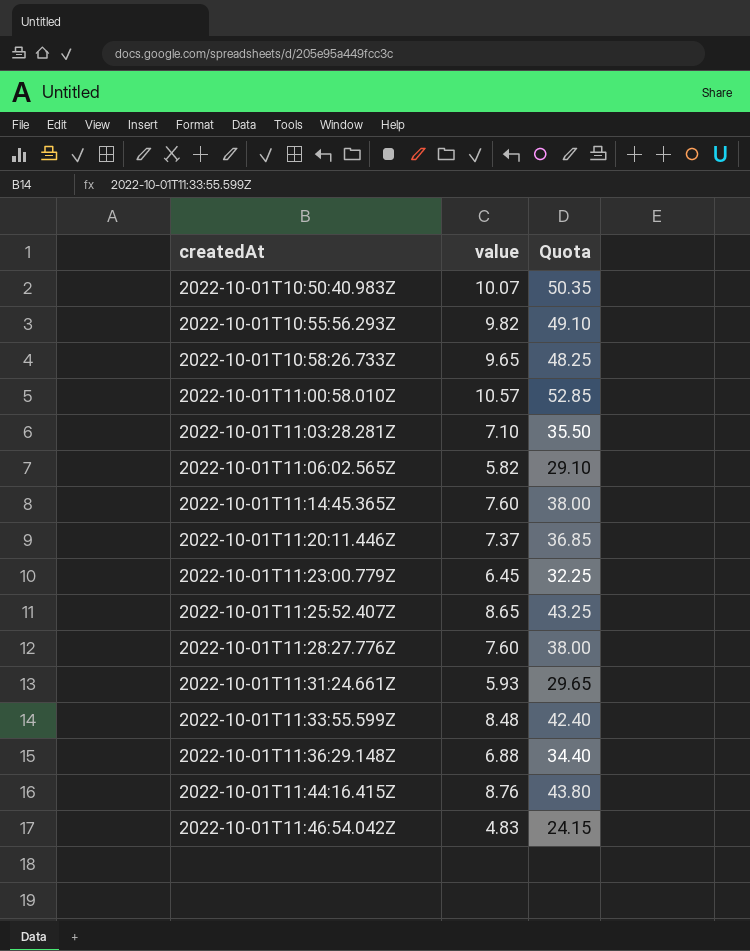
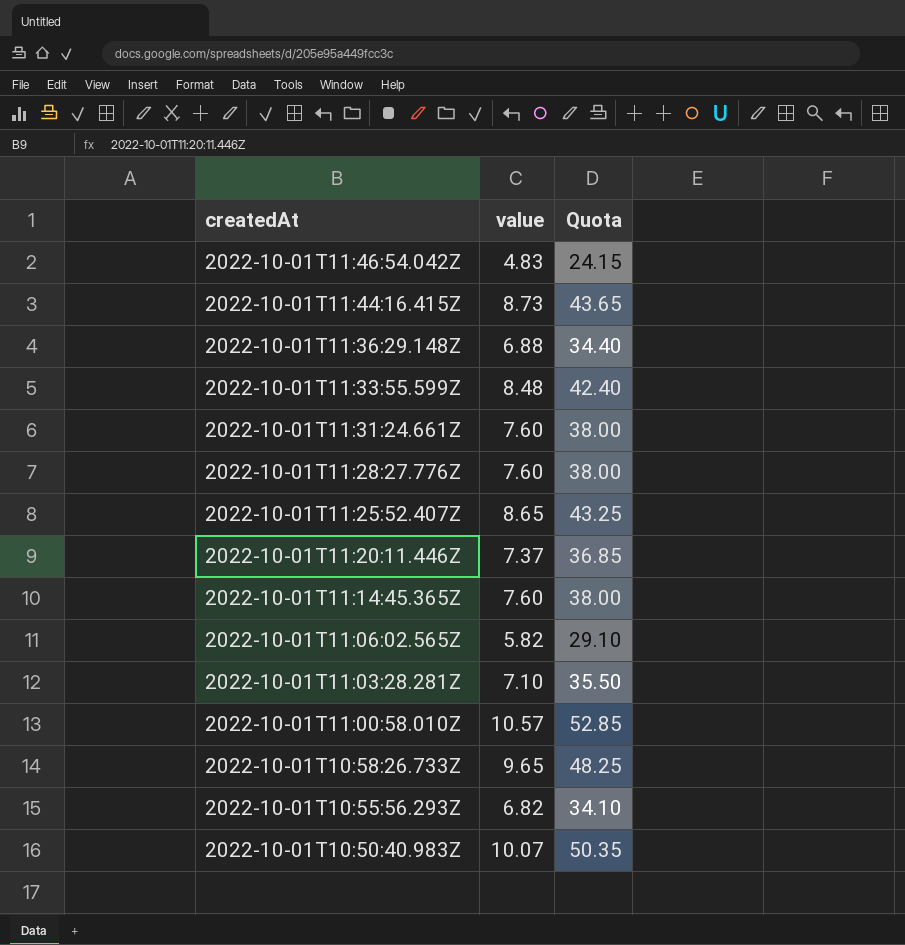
row order: createdAt ascending -> createdAt descending
row 2022-10-01T11:23:00.779Z: 6.45 | 32.25 -> none
2022-10-01T11:44:16.415Z | value: 8.76 -> 8.73
2022-10-01T11:44:16.415Z | Quota: 43.80 -> 43.65
2022-10-01T11:31:24.661Z | value: 5.93 -> 7.60
2022-10-01T11:31:24.661Z | Quota: 29.65 -> 38.00
2022-10-01T10:55:56.293Z | value: 9.82 -> 6.82
2022-10-01T10:55:56.293Z | Quota: 49.10 -> 34.10

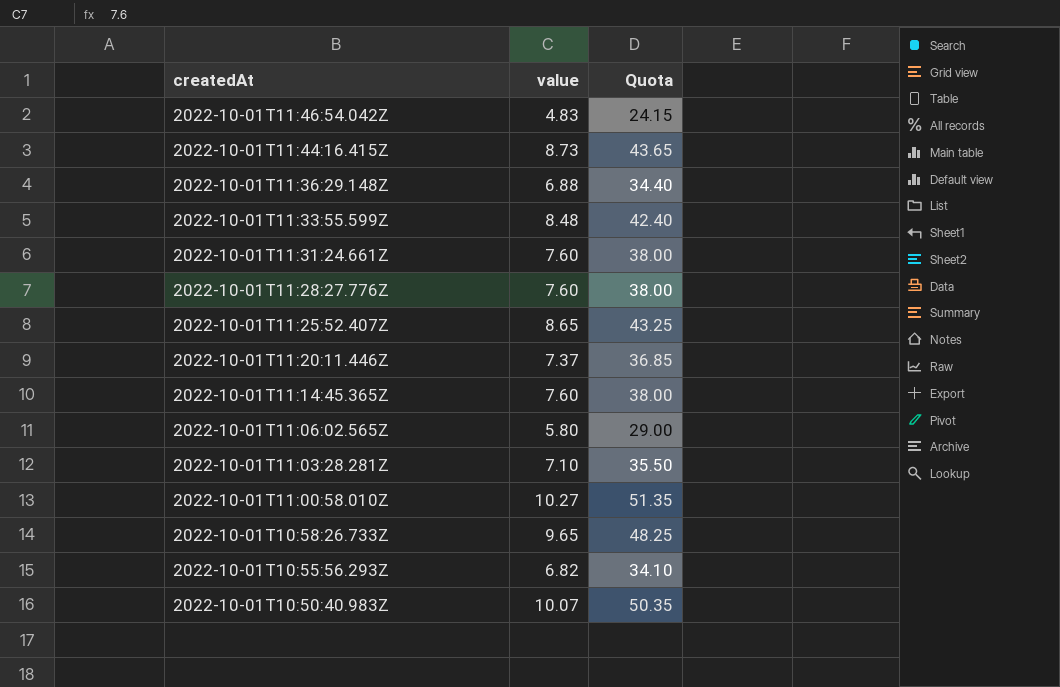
2022-10-01T11:06:02.565Z | value: 5.82 -> 5.80
2022-10-01T11:06:02.565Z | Quota: 29.10 -> 29.00
2022-10-01T11:00:58.010Z | value: 10.57 -> 10.27
2022-10-01T11:00:58.010Z | Quota: 52.85 -> 51.35

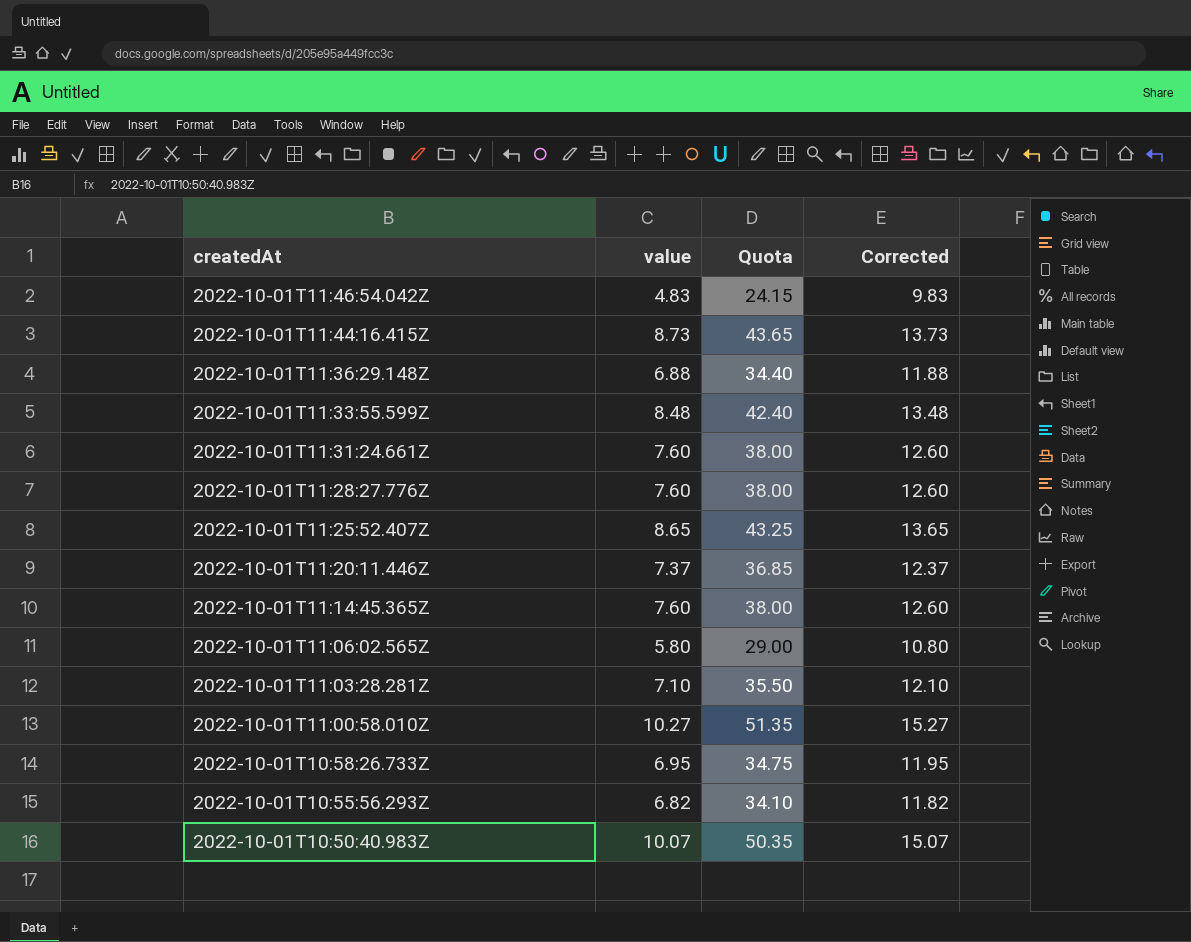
column Corrected | formula: none -> [value] + 5
2022-10-01T10:58:26.733Z | value: 9.65 -> 6.95
2022-10-01T10:58:26.733Z | Quota: 48.25 -> 34.75

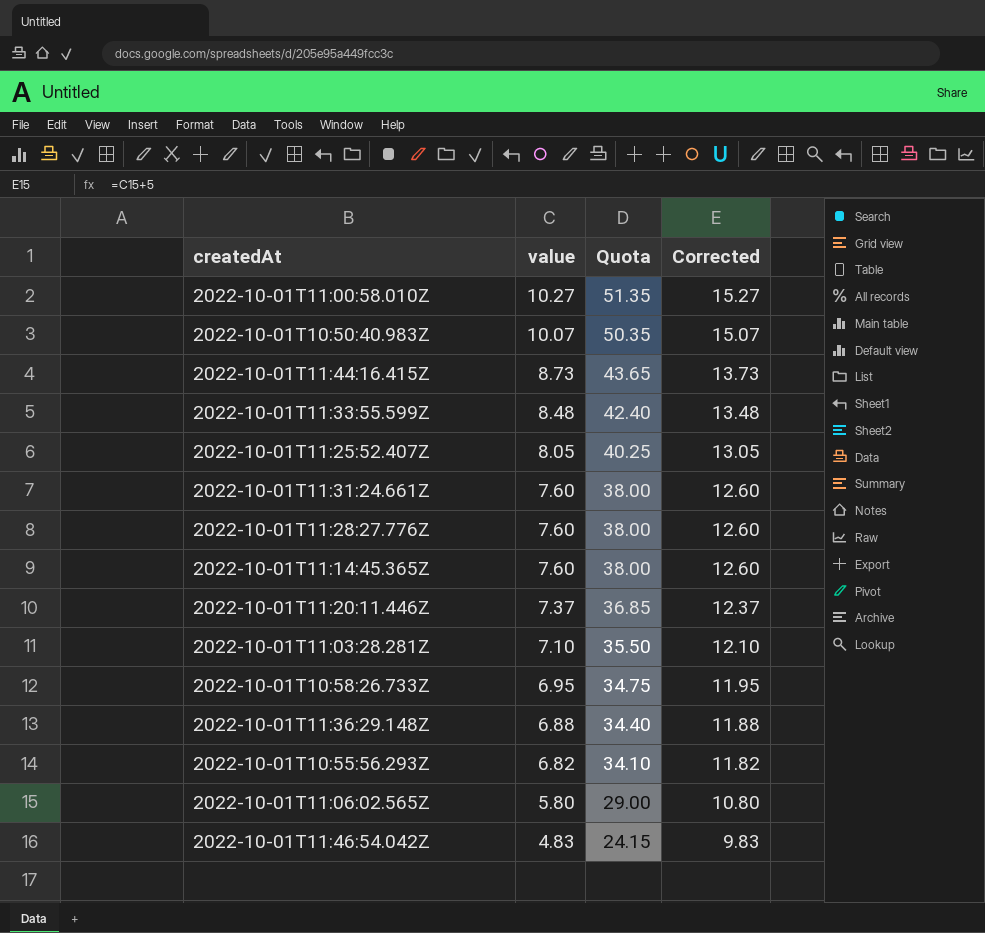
row order: createdAt descending -> value descending
2022-10-01T11:25:52.407Z | value: 8.65 -> 8.05
2022-10-01T11:25:52.407Z | Quota: 43.25 -> 40.25
2022-10-01T11:25:52.407Z | Corrected: 13.65 -> 13.05

